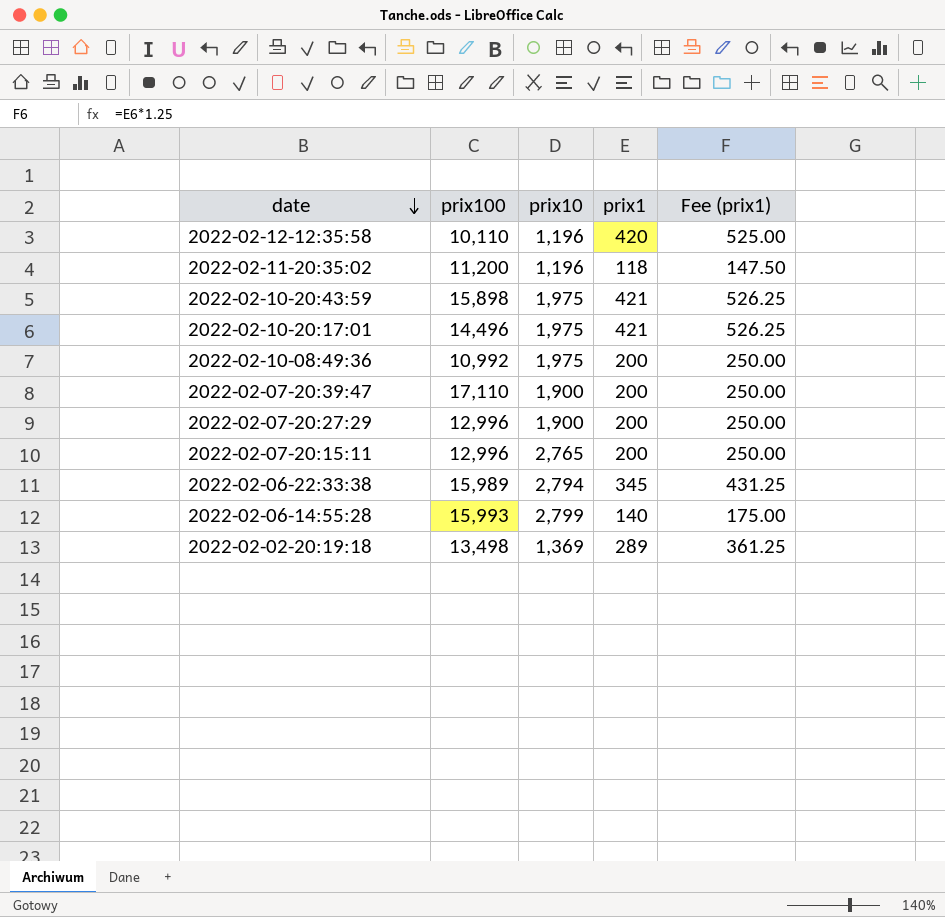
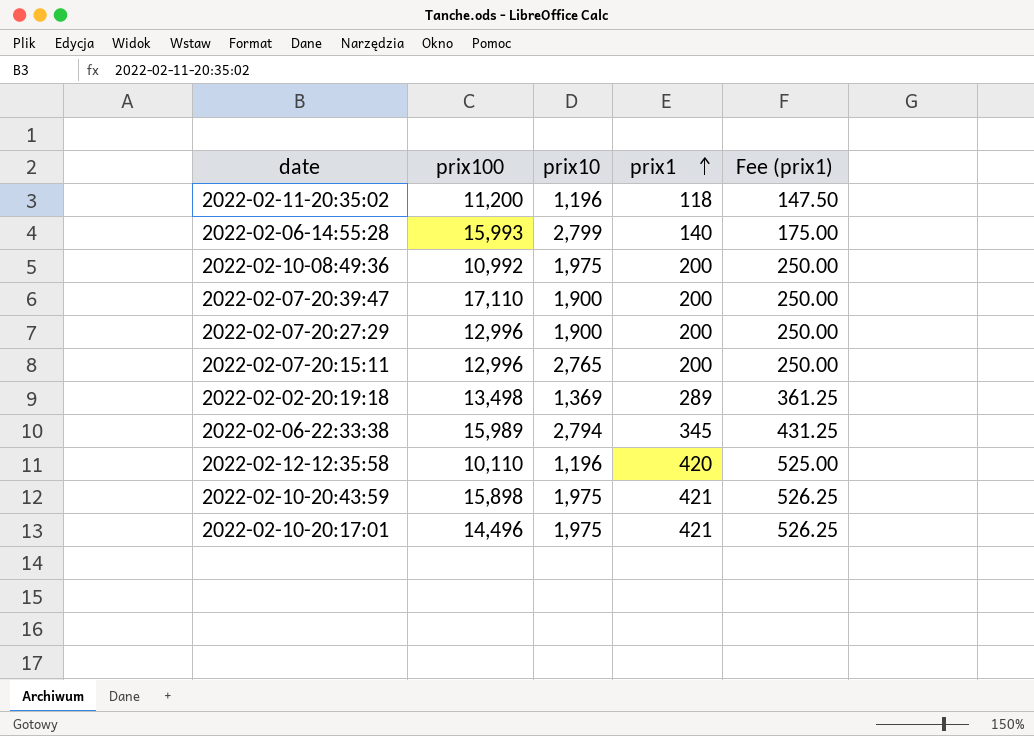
row order: date descending -> prix1 ascending

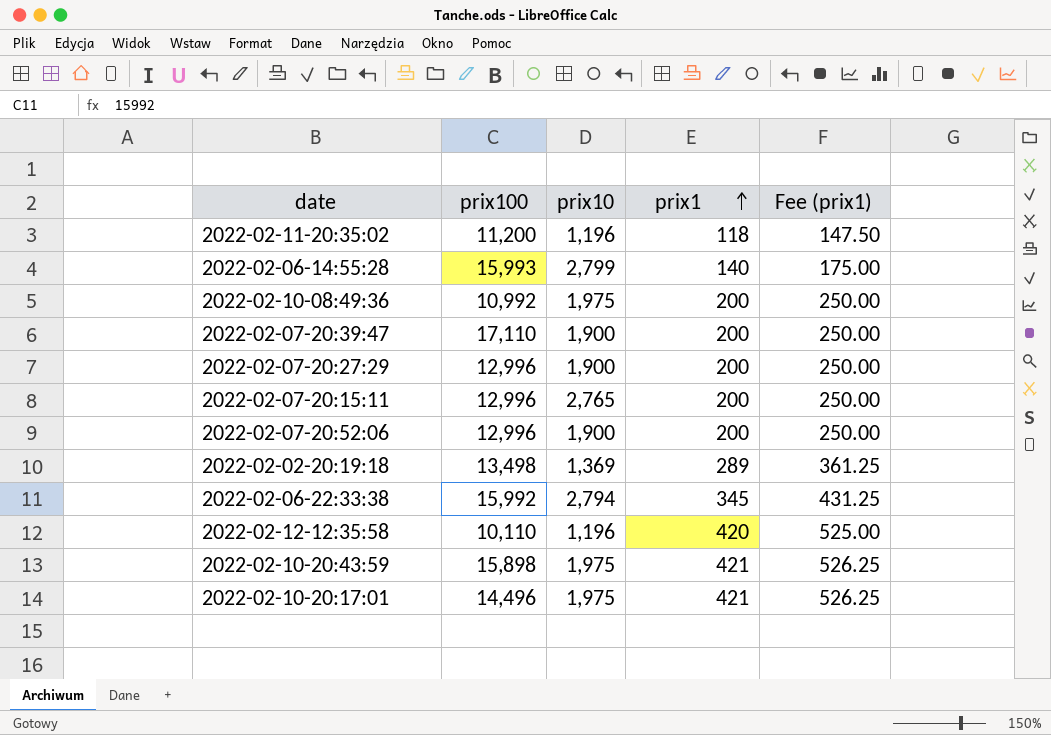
row 2022-02-07-20:52:06: none -> 12,996 | 1,900 | 200 | 250.00
2022-02-06-22:33:38 | prix100: 15,989 -> 15,992

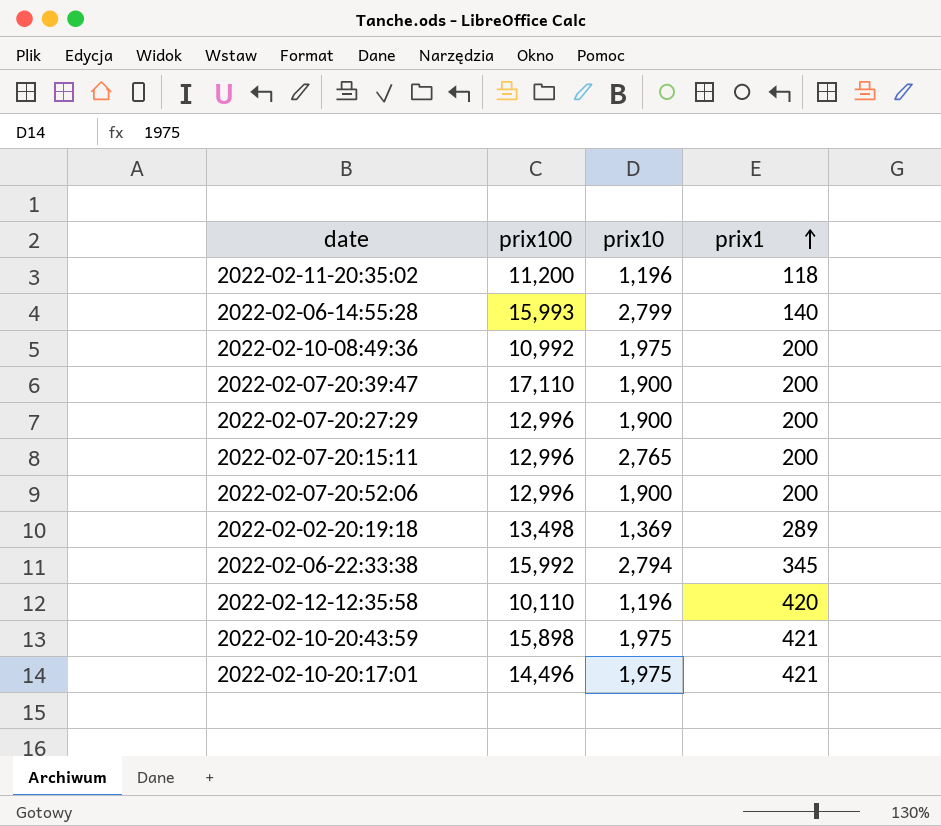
column Fee (prix1) | formula: [prix1] * 1.25 -> none

